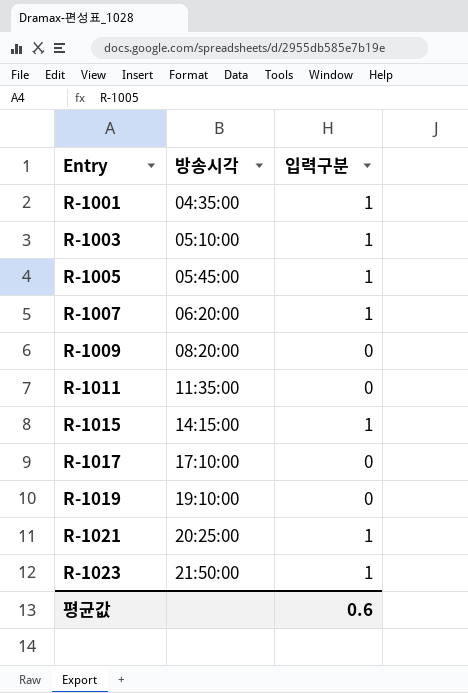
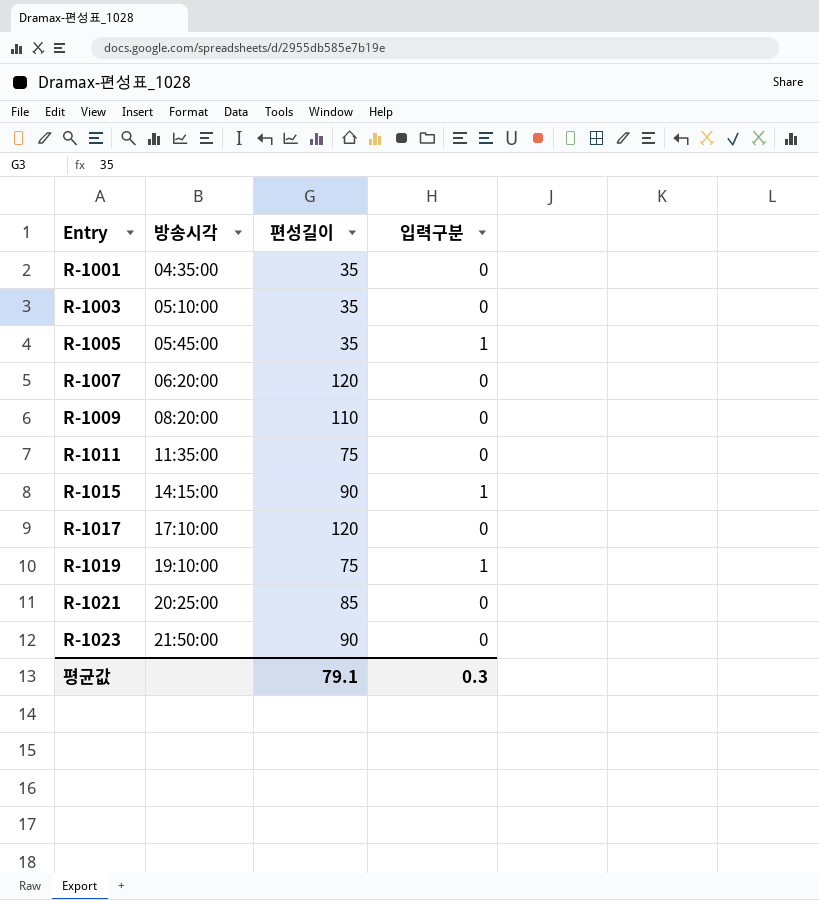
column 편성길이 | position: none -> 3
R-1001 | 입력구분: 1 -> 0
R-1003 | 입력구분: 1 -> 0
R-1007 | 입력구분: 1 -> 0
R-1019 | 입력구분: 0 -> 1
R-1021 | 입력구분: 1 -> 0
R-1023 | 입력구분: 1 -> 0
평균값 | 입력구분: 0.6 -> 0.3

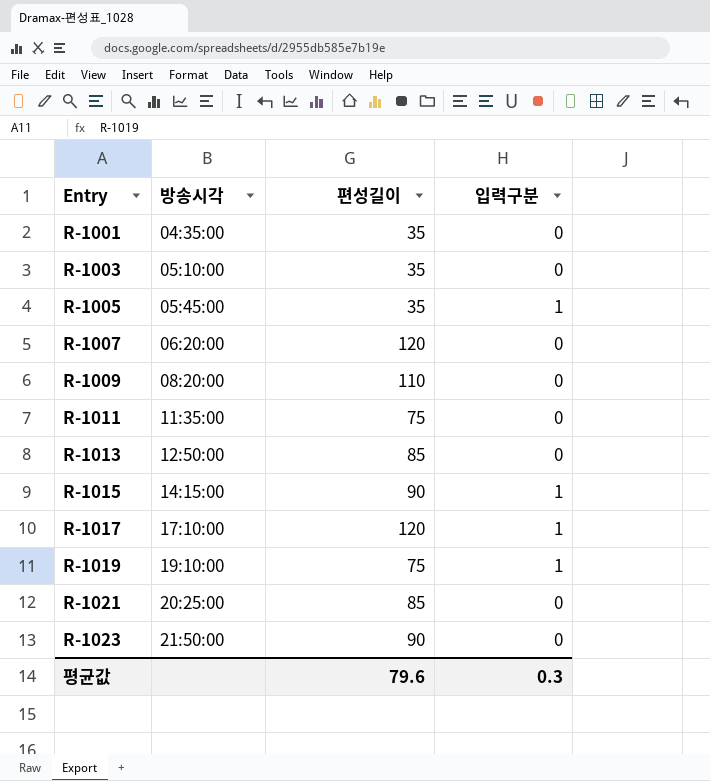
row R-1013: none -> 12:50:00 | 85 | 0
R-1017 | 입력구분: 0 -> 1
평균값 | 편성길이: 79.1 -> 79.6

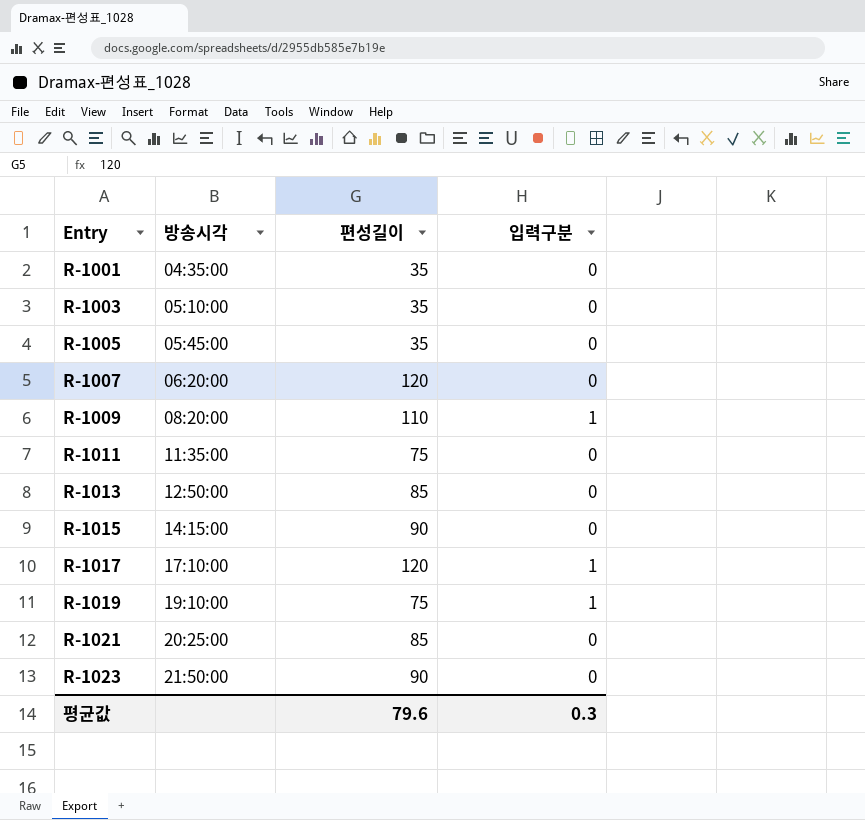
R-1005 | 입력구분: 1 -> 0
R-1009 | 입력구분: 0 -> 1
R-1015 | 입력구분: 1 -> 0

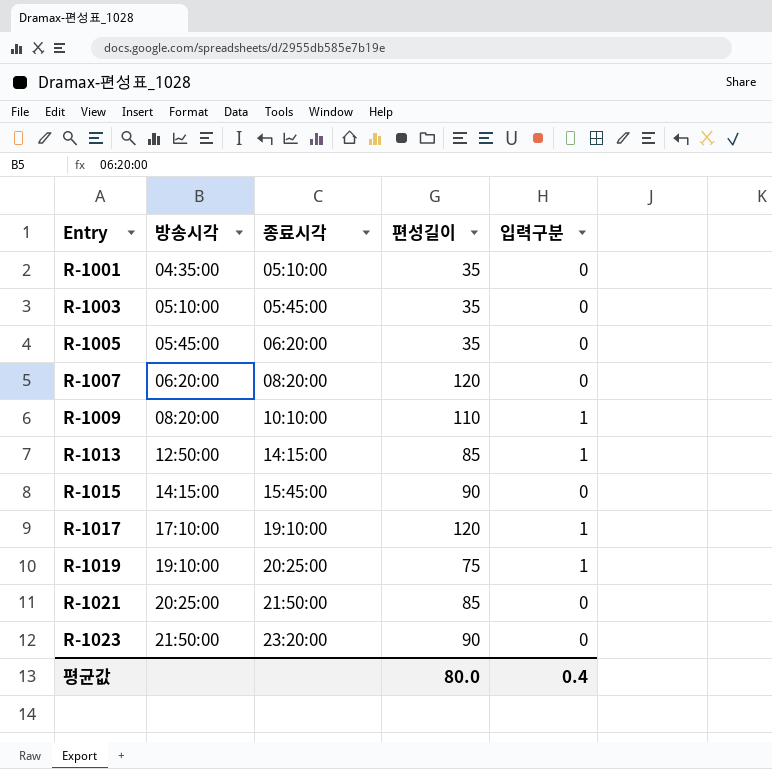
column 종료시각 | position: none -> 3
row R-1011: 11:35:00 | 75 | 0 -> none
R-1013 | 입력구분: 0 -> 1
평균값 | 편성길이: 79.6 -> 80.0
평균값 | 입력구분: 0.3 -> 0.4

